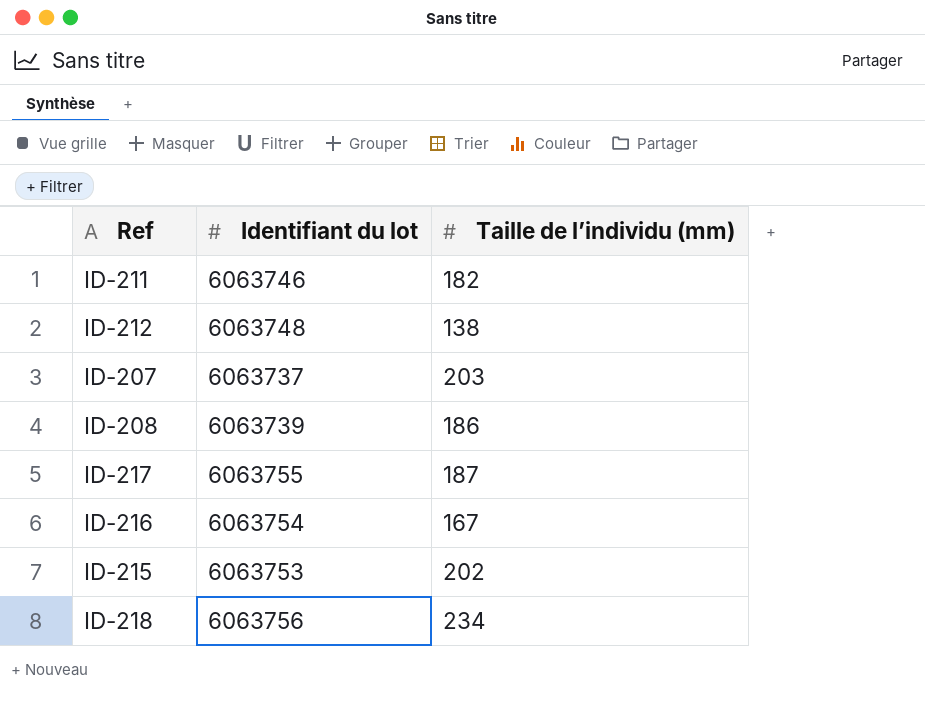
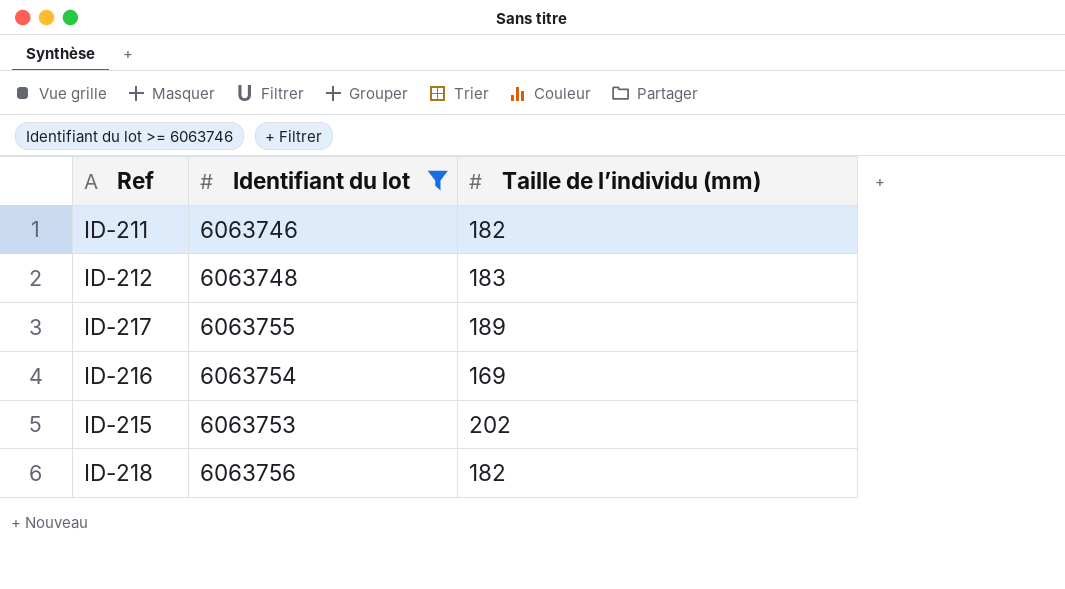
filter: none -> Identifiant du lot >= 6063746
ID-212 | Taille de l’individu (mm): 138 -> 183
ID-217 | Taille de l’individu (mm): 187 -> 189
ID-216 | Taille de l’individu (mm): 167 -> 169
ID-218 | Taille de l’individu (mm): 234 -> 182

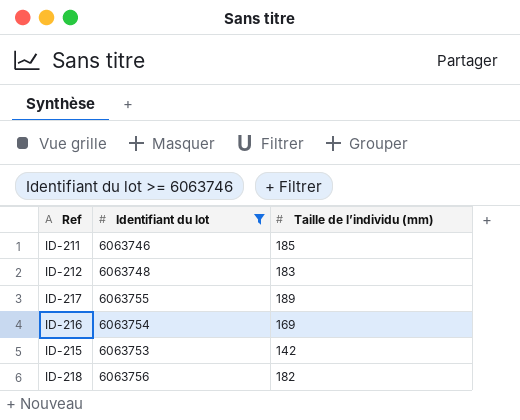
ID-211 | Taille de l’individu (mm): 182 -> 185
ID-215 | Taille de l’individu (mm): 202 -> 142

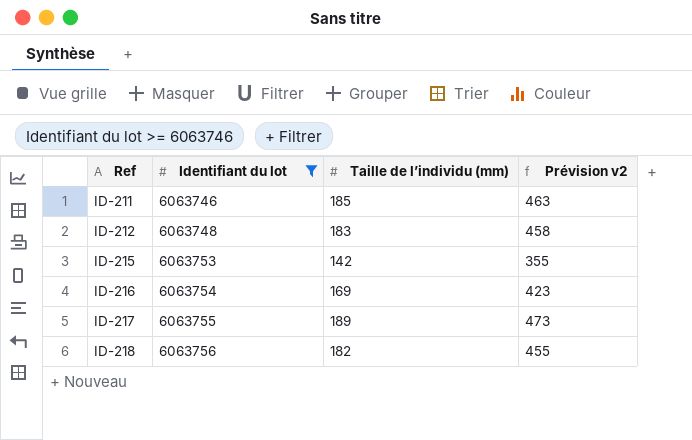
row order: none -> Ref ascending
column Prévision v2 | formula: none -> [Taille de l’individu (mm)] * 2,5

